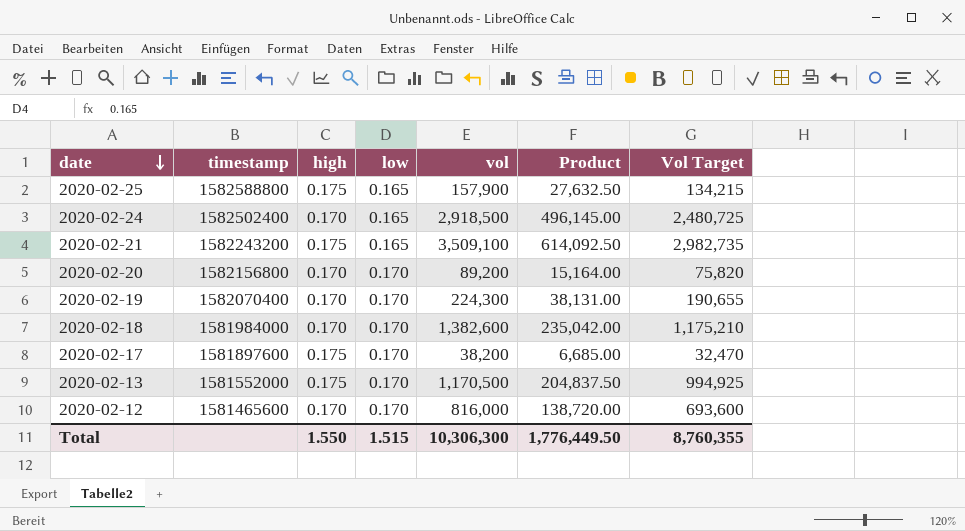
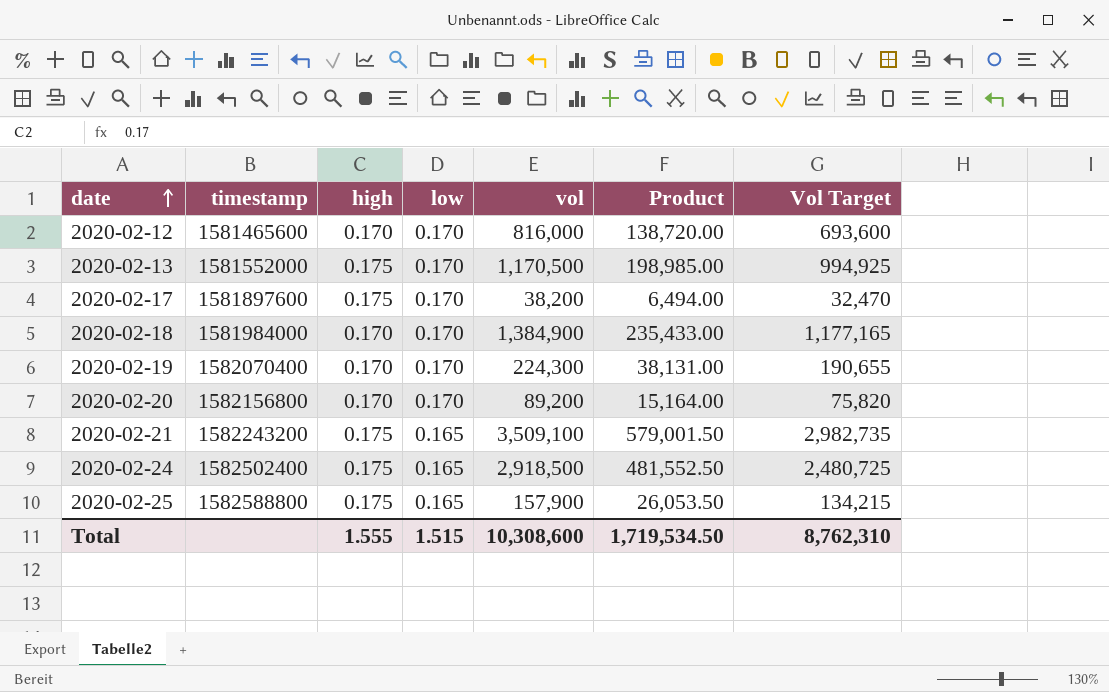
row order: date descending -> date ascending
column Product | formula: [high] * [vol] -> [low] * [vol]
2020-02-18 | vol: 1,382,600 -> 1,384,900
2020-02-18 | Vol Target: 1,175,210 -> 1,177,165
2020-02-24 | high: 0.170 -> 0.175
Total | high: 1.550 -> 1.555
Total | vol: 10,306,300 -> 10,308,600
Total | Product: 1,776,449.50 -> 1,719,534.50
Total | Vol Target: 8,760,355 -> 8,762,310

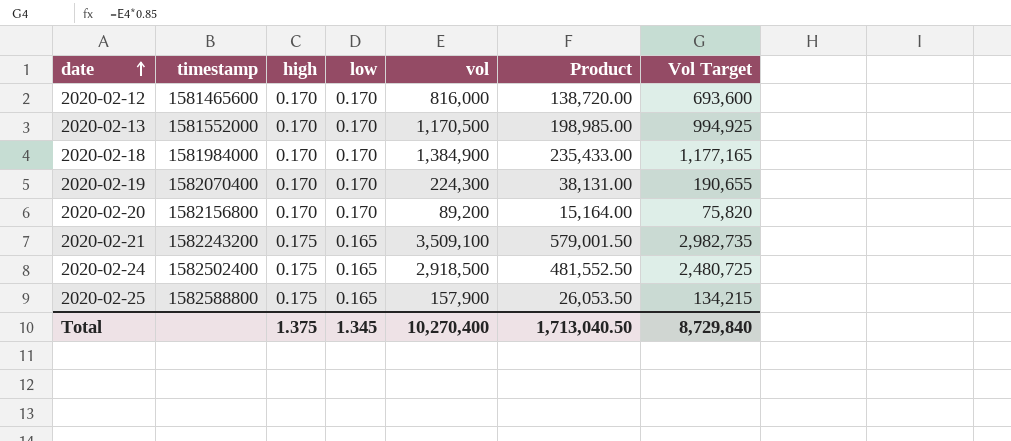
row 2020-02-17: 1581897600 | 0.175 | 0.170 | 38,200 | 6,494.00 | 32,470 -> none
2020-02-13 | high: 0.175 -> 0.170
Total | high: 1.555 -> 1.375
Total | low: 1.515 -> 1.345
Total | vol: 10,308,600 -> 10,270,400
Total | Product: 1,719,534.50 -> 1,713,040.50
Total | Vol Target: 8,762,310 -> 8,729,840

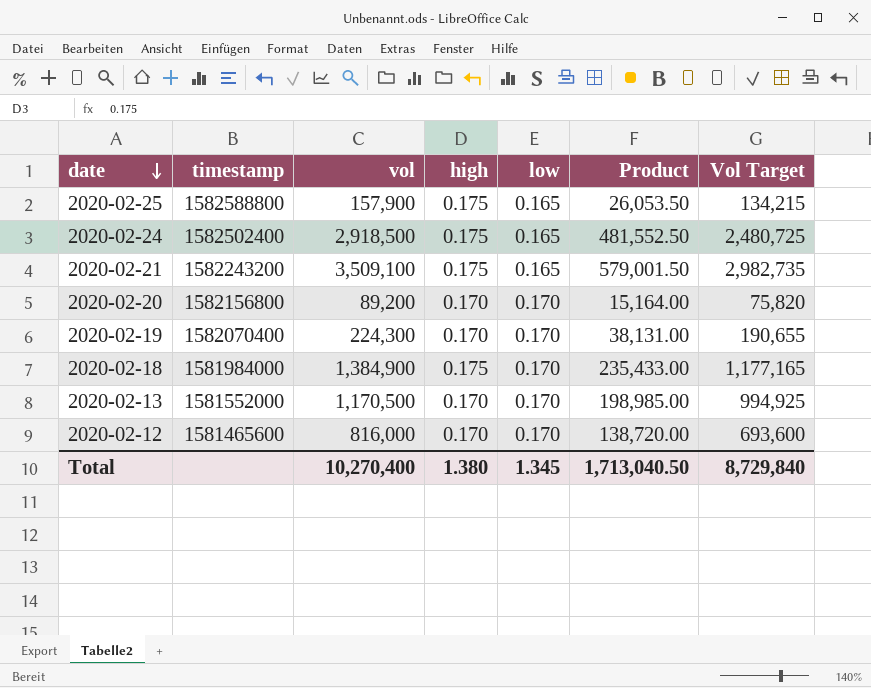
row order: date ascending -> date descending
column vol | position: 5 -> 3
2020-02-18 | high: 0.170 -> 0.175
Total | high: 1.375 -> 1.380

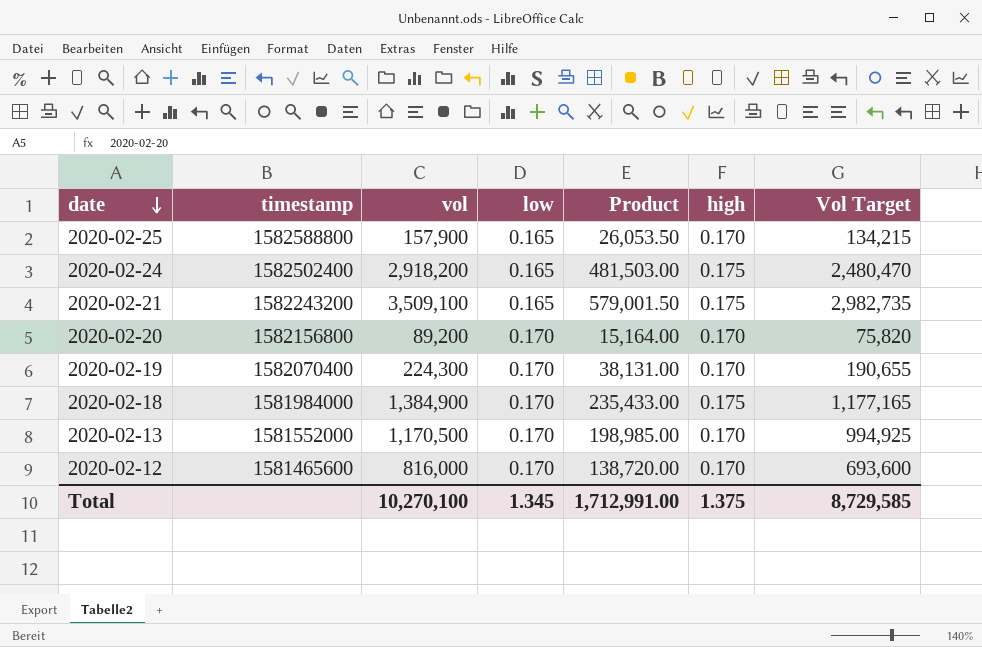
column high | position: 4 -> 6
2020-02-25 | high: 0.175 -> 0.170
2020-02-24 | vol: 2,918,500 -> 2,918,200
2020-02-24 | Product: 481,552.50 -> 481,503.00
2020-02-24 | Vol Target: 2,480,725 -> 2,480,470
Total | vol: 10,270,400 -> 10,270,100
Total | Product: 1,713,040.50 -> 1,712,991.00
Total | high: 1.380 -> 1.375
Total | Vol Target: 8,729,840 -> 8,729,585

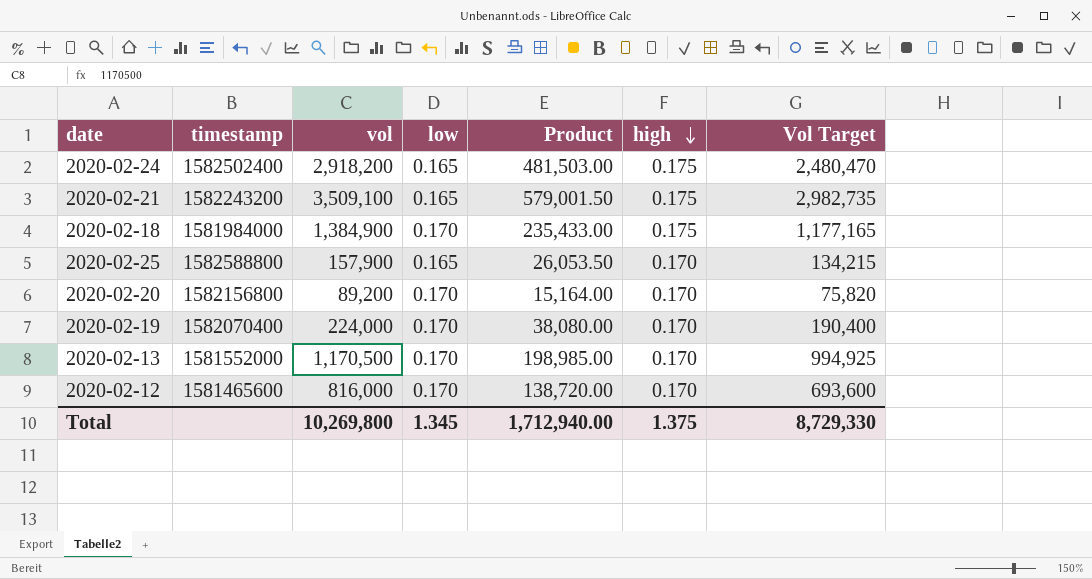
row order: date descending -> high descending
2020-02-19 | vol: 224,300 -> 224,000
2020-02-19 | Product: 38,131.00 -> 38,080.00
2020-02-19 | Vol Target: 190,655 -> 190,400
Total | vol: 10,270,100 -> 10,269,800
Total | Product: 1,712,991.00 -> 1,712,940.00
Total | Vol Target: 8,729,585 -> 8,729,330

